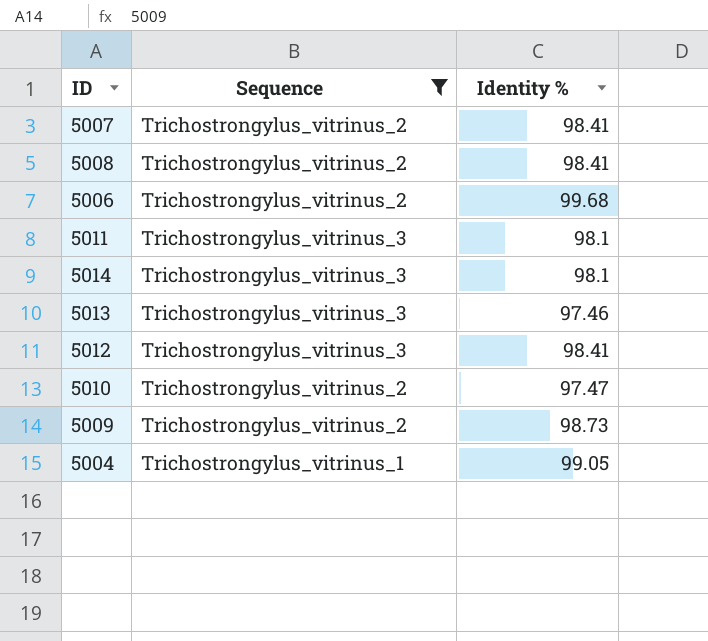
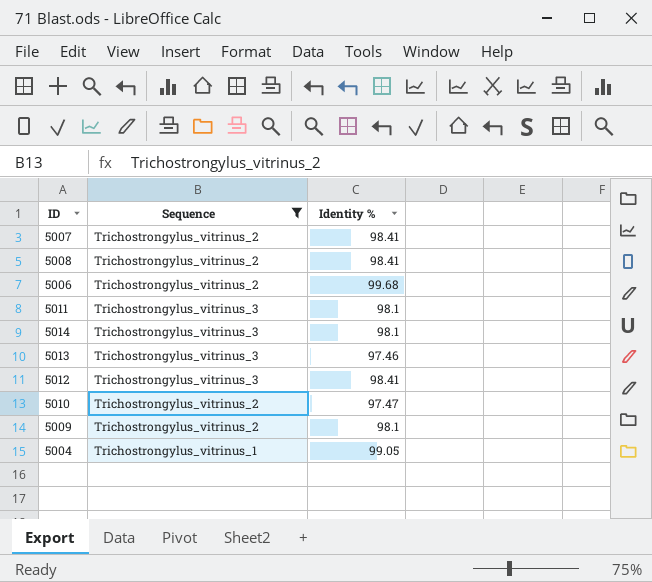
5009 | Identity %: 98.73 -> 98.1

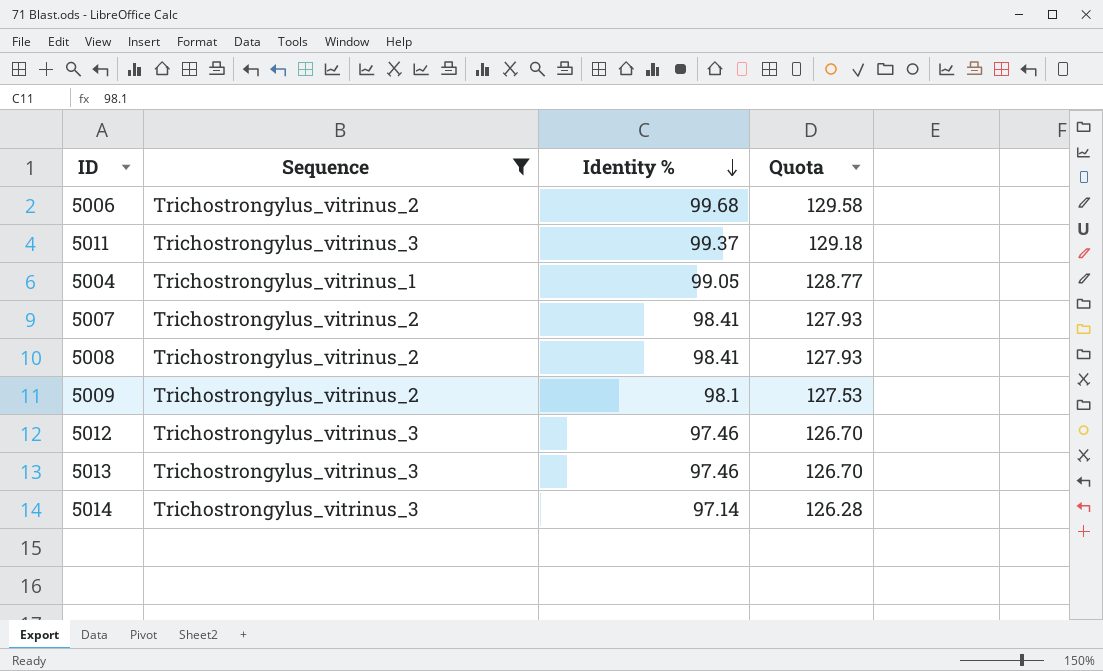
row order: none -> Identity % descending
column Quota | formula: none -> [Identity %] * 1.3
row 5010: Trichostrongylus_vitrinus_2 | 97.47 -> none
5011 | Identity %: 98.1 -> 99.37
5012 | Identity %: 98.41 -> 97.46
5014 | Identity %: 98.1 -> 97.14

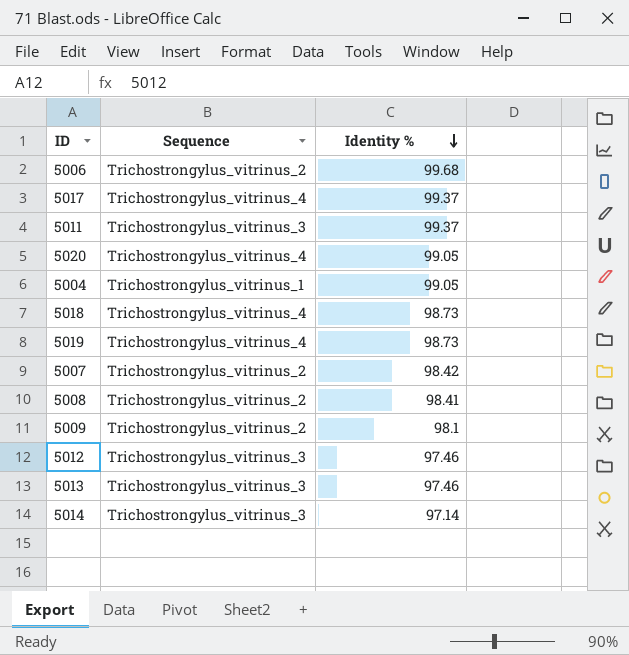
filter: Sequence != Trichostrongylus_vitrinus_4 -> none
column Quota | formula: [Identity %] * 1.3 -> none
5007 | Identity %: 98.41 -> 98.42

